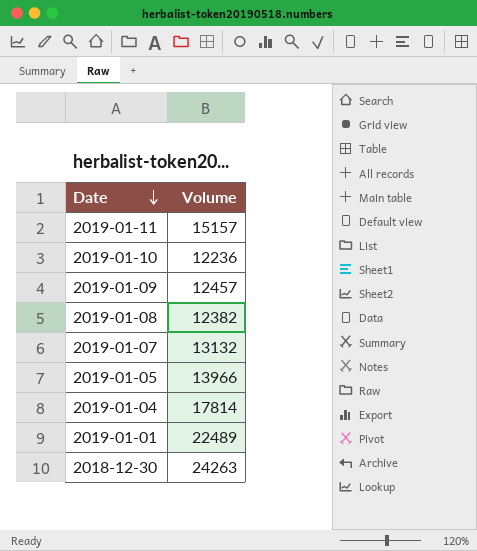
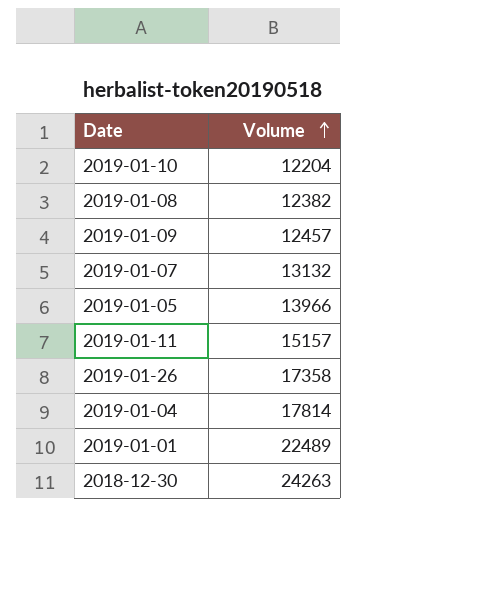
row order: Date descending -> Volume ascending
2019-01-10 | Volume: 12236 -> 12204
row 2019-01-26: none -> 17358

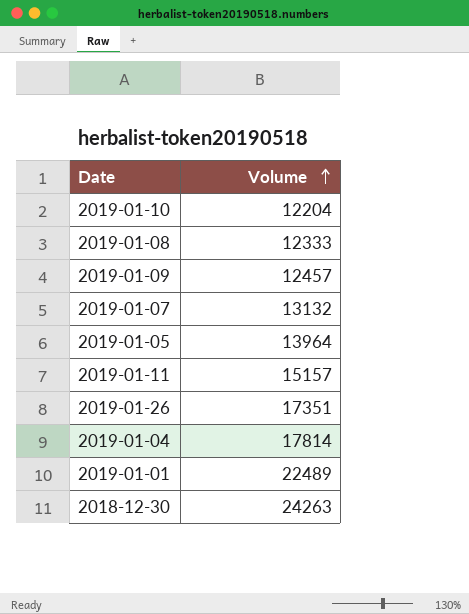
2019-01-08 | Volume: 12382 -> 12333
2019-01-05 | Volume: 13966 -> 13964
2019-01-26 | Volume: 17358 -> 17351

